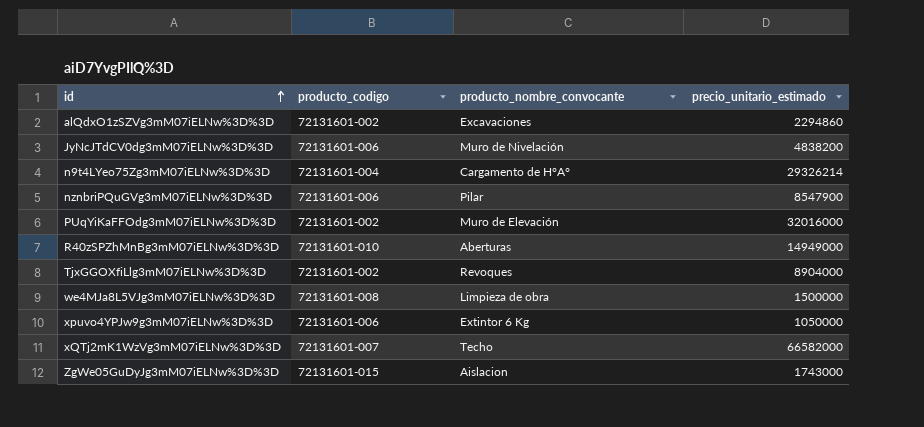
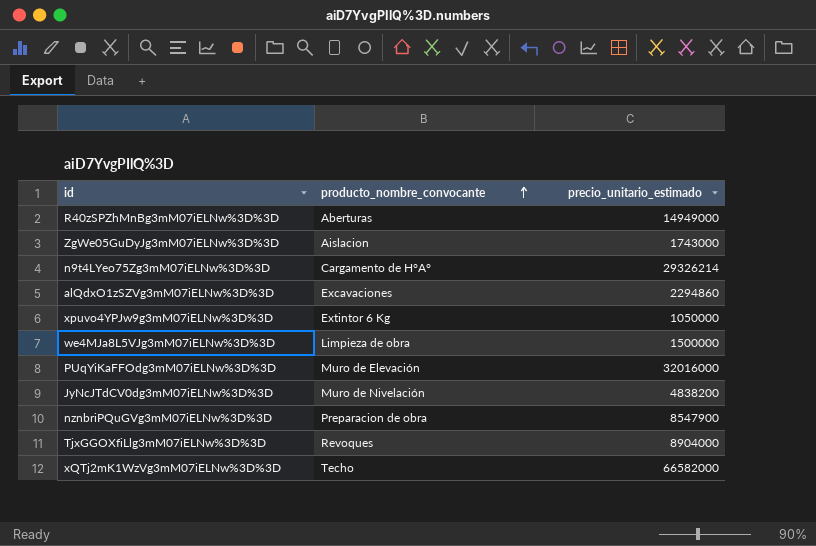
row order: id ascending -> producto_nombre_convocante ascending
column producto_codigo | position: 2 -> none
nznbriPQuGVg3mM07iELNw%3D%3D | producto_nombre_convocante: Pilar -> Preparacion de obra

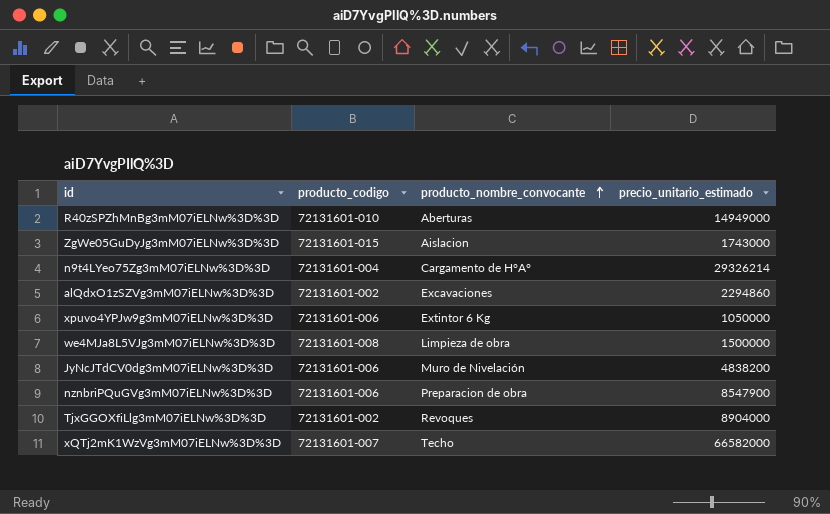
column producto_codigo | position: none -> 2
row PUqYiKaFFOdg3mM07iELNw%3D%3D: Muro de Elevación | 32016000 -> none

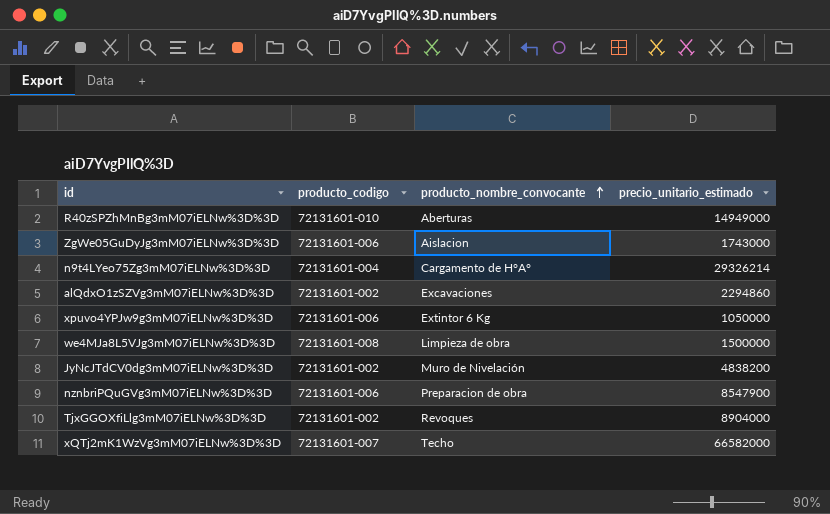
ZgWe05GuDyJg3mM07iELNw%3D%3D | producto_codigo: 72131601-015 -> 72131601-006
JyNcJTdCV0dg3mM07iELNw%3D%3D | producto_codigo: 72131601-006 -> 72131601-002

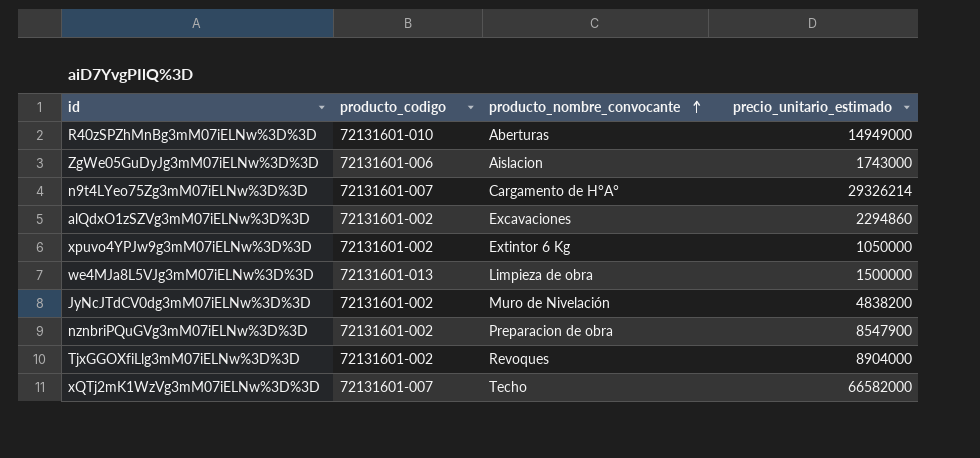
n9t4LYeo75Zg3mM07iELNw%3D%3D | producto_codigo: 72131601-004 -> 72131601-007
xpuvo4YPJw9g3mM07iELNw%3D%3D | producto_codigo: 72131601-006 -> 72131601-002
we4MJa8L5VJg3mM07iELNw%3D%3D | producto_codigo: 72131601-008 -> 72131601-013
nznbriPQuGVg3mM07iELNw%3D%3D | producto_codigo: 72131601-006 -> 72131601-002

